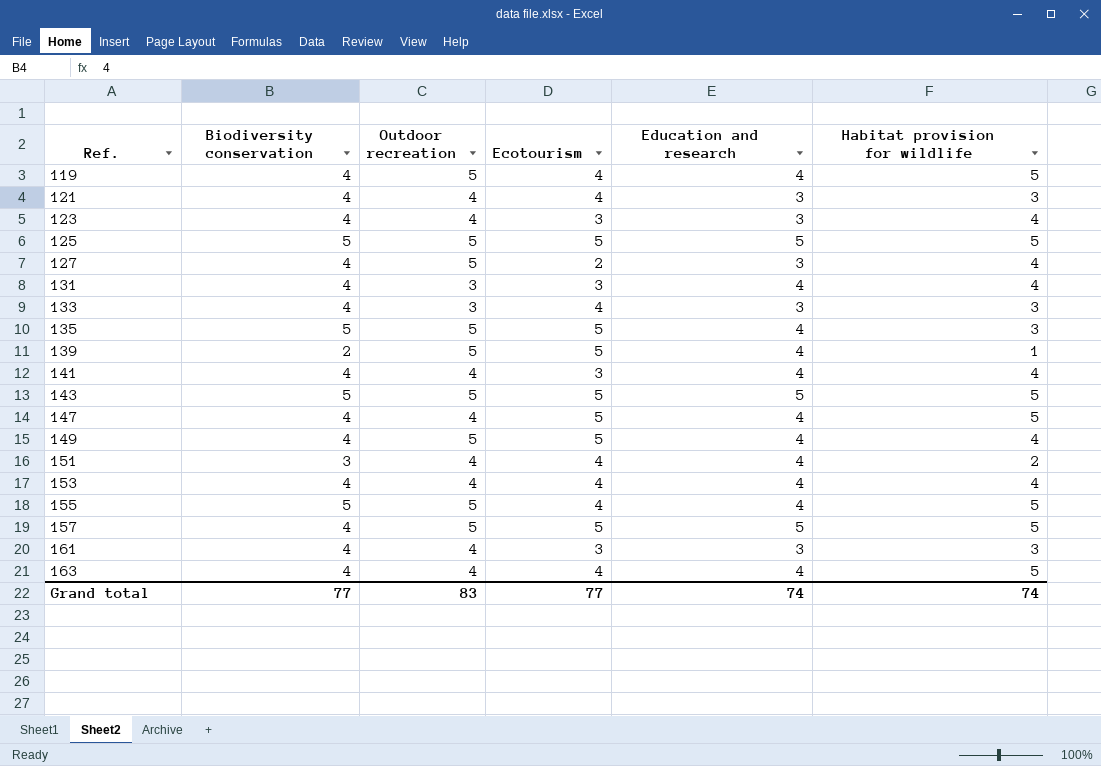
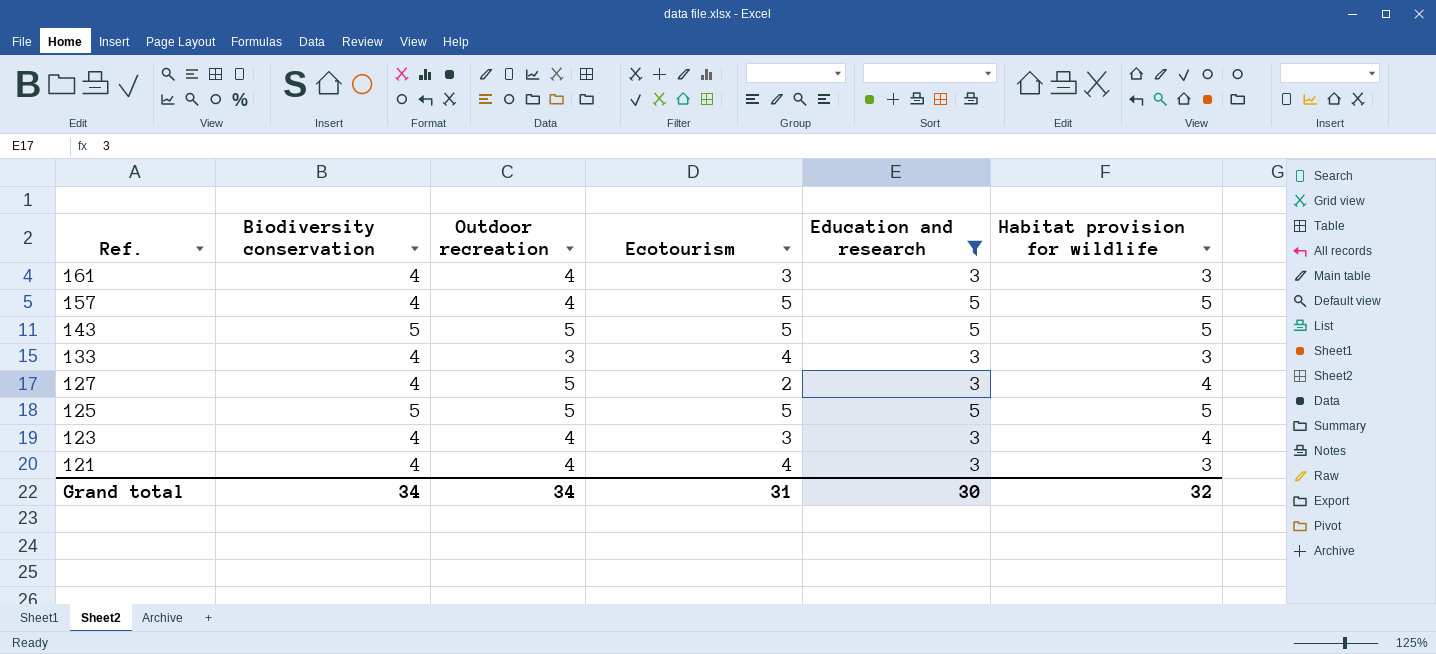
filter: none -> Education and research != 4
row order: Ref. ascending -> Ref. descending
157 | Outdoor recreation: 5 -> 4
Grand total | Biodiversity conservation: 77 -> 34
Grand total | Outdoor recreation: 83 -> 34
Grand total | Ecotourism: 77 -> 31
Grand total | Education and research: 74 -> 30
Grand total | Habitat provision for wildlife: 74 -> 32

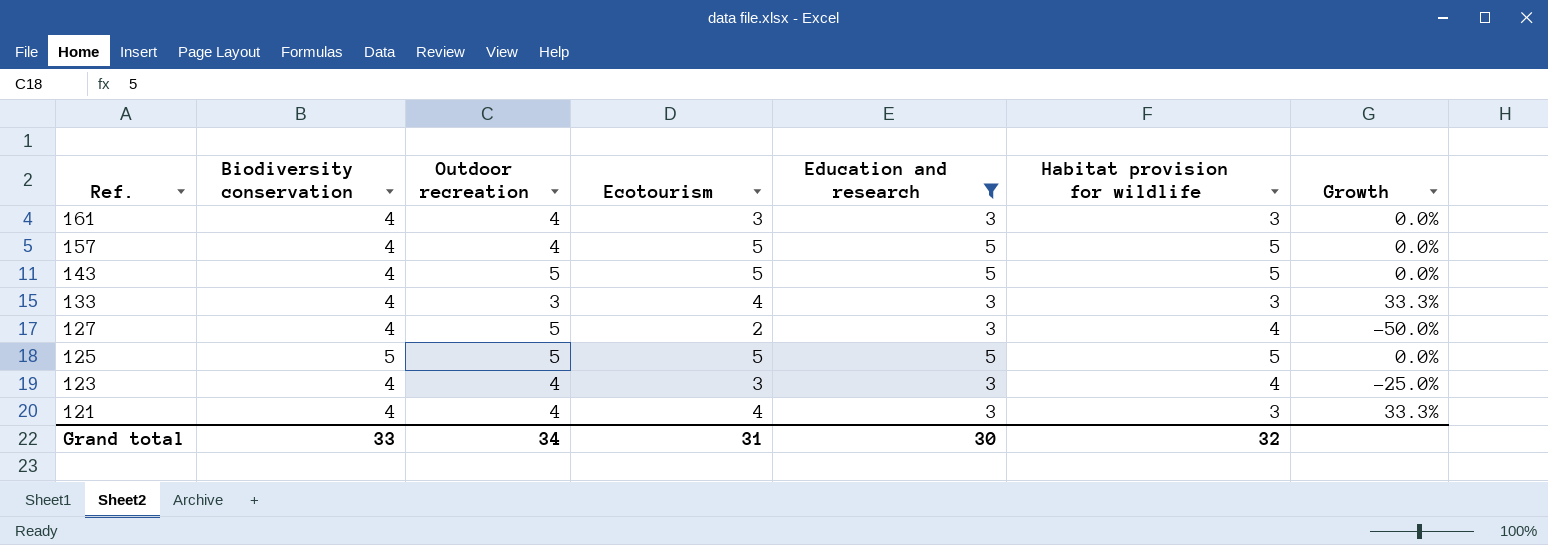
column Growth | formula: none -> ([Ecotourism] - [Habitat provision for wildlife]) / [Habitat provision for wildlife]
143 | Biodiversity conservation: 5 -> 4
Grand total | Biodiversity conservation: 34 -> 33

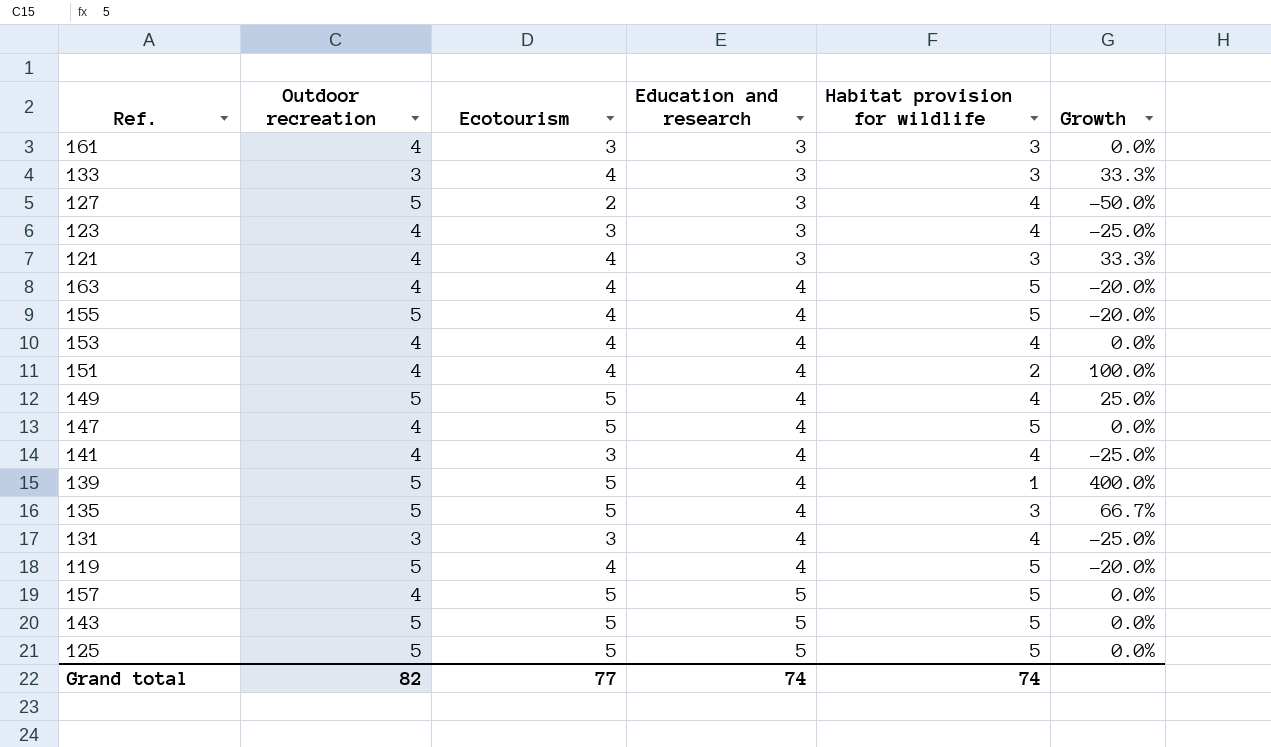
filter: Education and research != 4 -> none
row order: Ref. descending -> Education and research ascending
column Biodiversity conservation | position: 2 -> none
Grand total | Outdoor recreation: 34 -> 82
Grand total | Ecotourism: 31 -> 77
Grand total | Education and research: 30 -> 74
Grand total | Habitat provision for wildlife: 32 -> 74

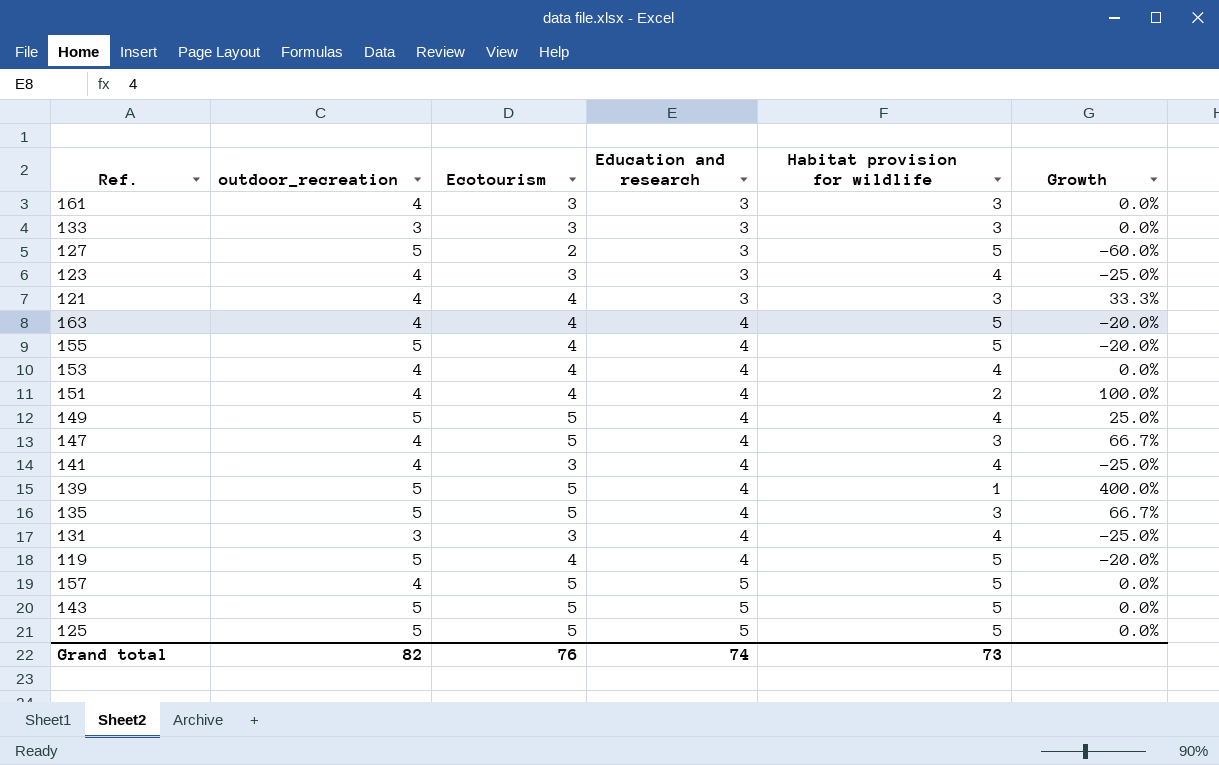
column name: Outdoor recreation -> outdoor_recreation
133 | Ecotourism: 4 -> 3
133 | Growth: 33.3% -> 0.0%
127 | Habitat provision for wildlife: 4 -> 5
127 | Growth: -50.0% -> -60.0%
147 | Habitat provision for wildlife: 5 -> 3
147 | Growth: 0.0% -> 66.7%
Grand total | Ecotourism: 77 -> 76
Grand total | Habitat provision for wildlife: 74 -> 73

